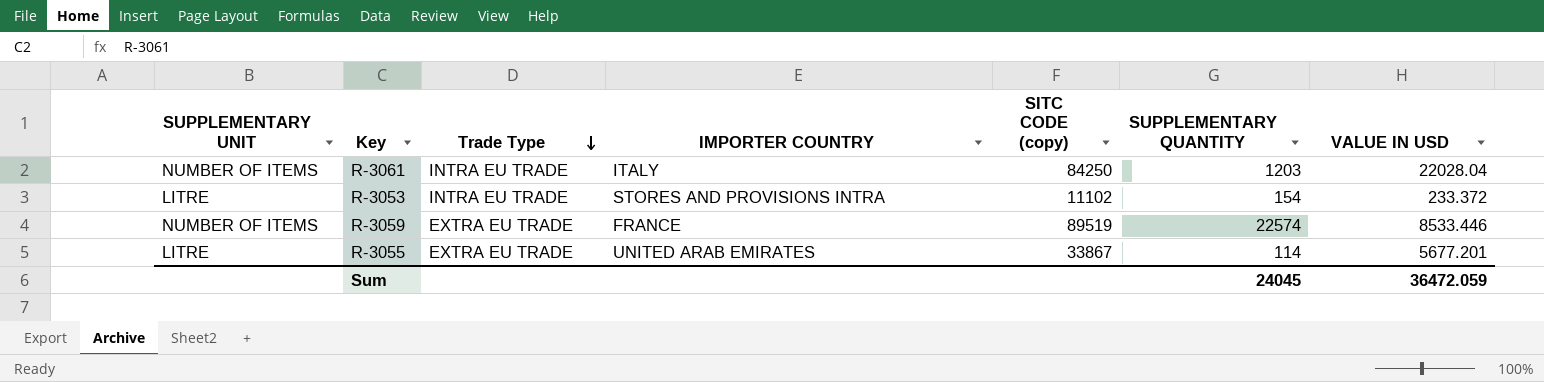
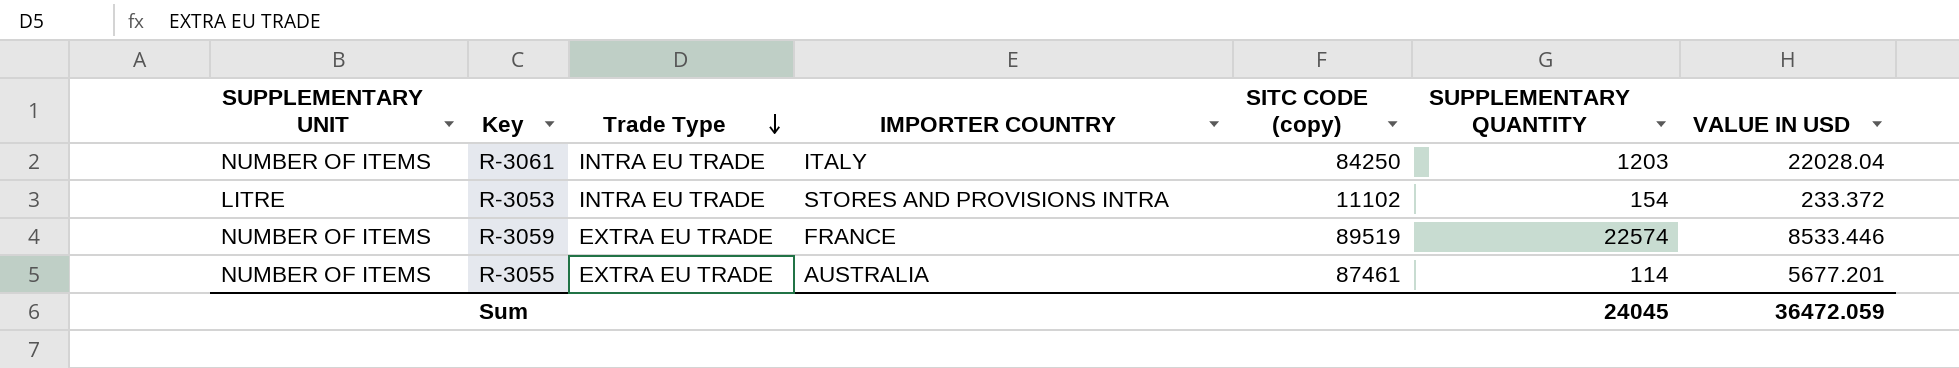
R-3055 | SUPPLEMENTARY UNIT: LITRE -> NUMBER OF ITEMS
R-3055 | IMPORTER COUNTRY: UNITED ARAB EMIRATES -> AUSTRALIA
R-3055 | SITC CODE (copy): 33867 -> 87461

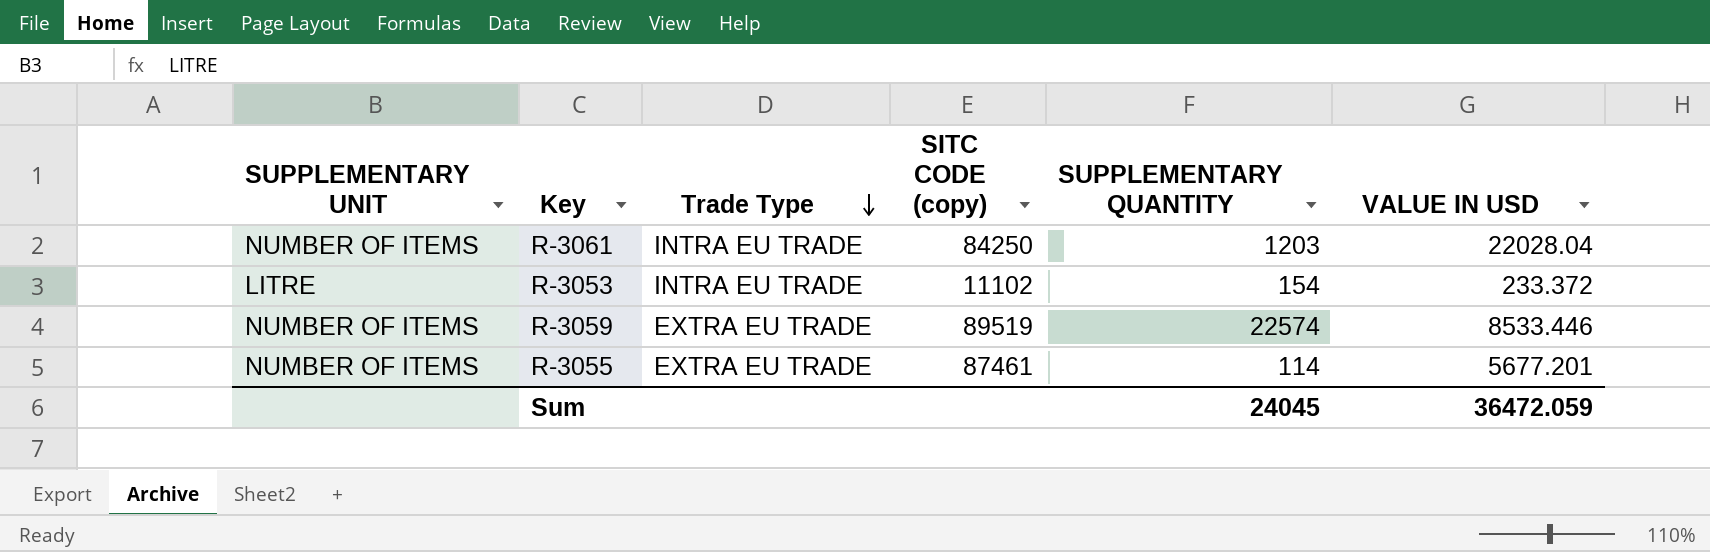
column IMPORTER COUNTRY | position: 4 -> none

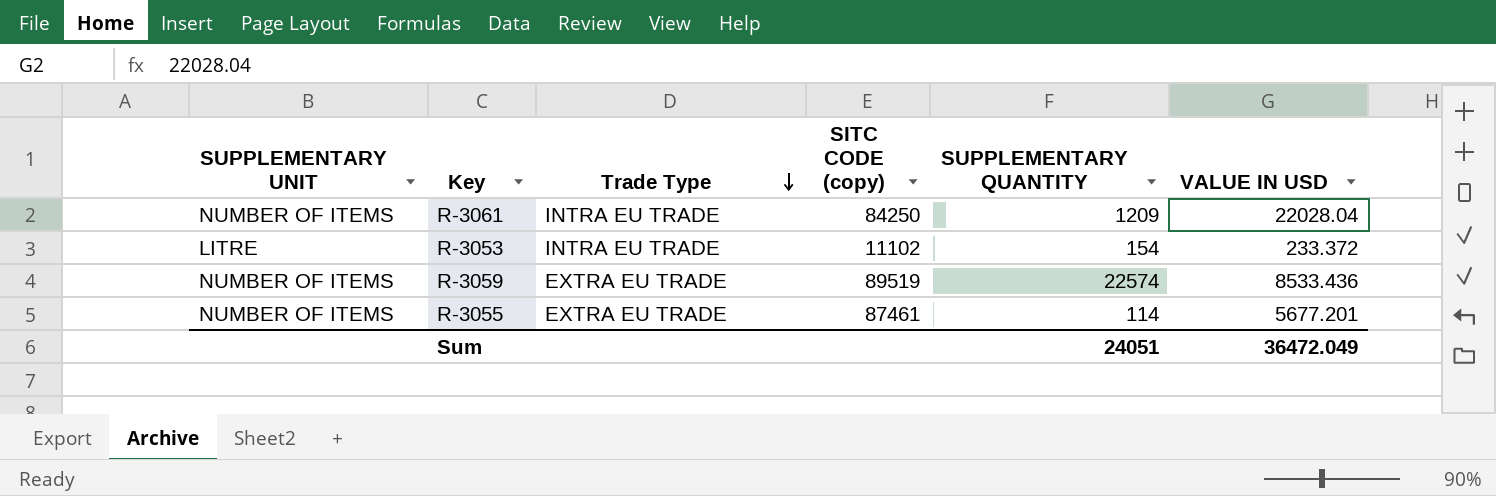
R-3061 | SUPPLEMENTARY QUANTITY: 1203 -> 1209
R-3059 | VALUE IN USD: 8533.446 -> 8533.436
Sum | SUPPLEMENTARY QUANTITY: 24045 -> 24051
Sum | VALUE IN USD: 36472.059 -> 36472.049

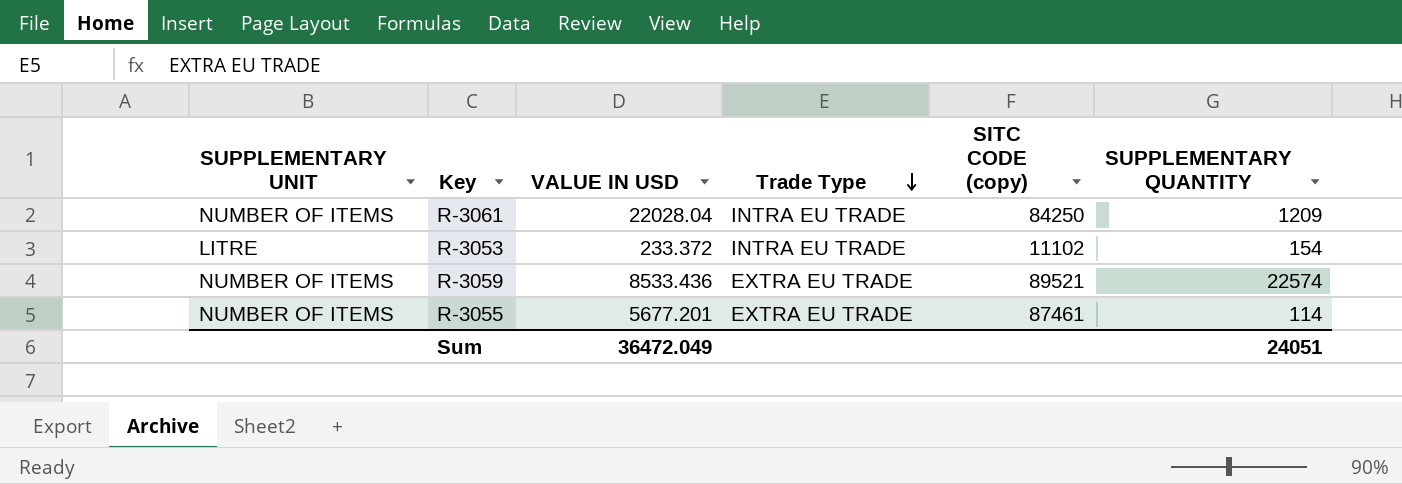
column VALUE IN USD | position: 6 -> 3
R-3059 | SITC CODE (copy): 89519 -> 89521

